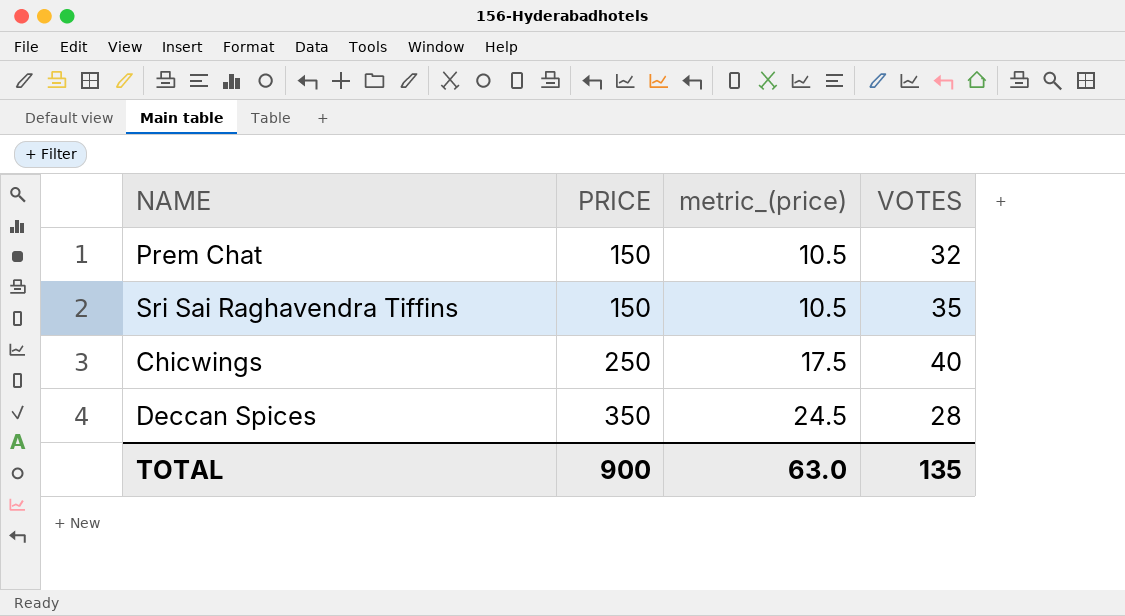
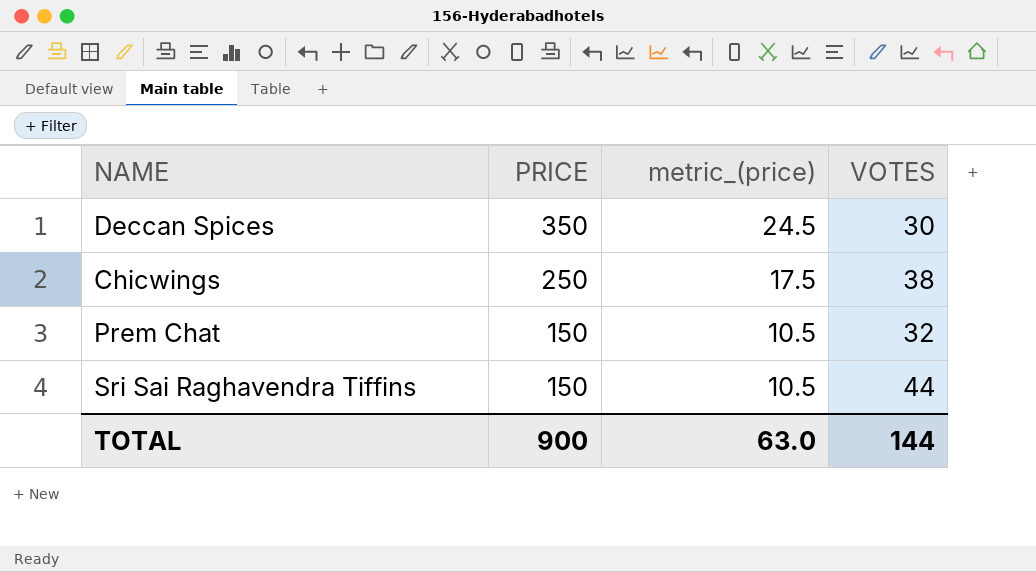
row order: PRICE ascending -> PRICE descending
Deccan Spices | VOTES: 28 -> 30
Chicwings | VOTES: 40 -> 38
Sri Sai Raghavendra Tiffins | VOTES: 35 -> 44
TOTAL | VOTES: 135 -> 144

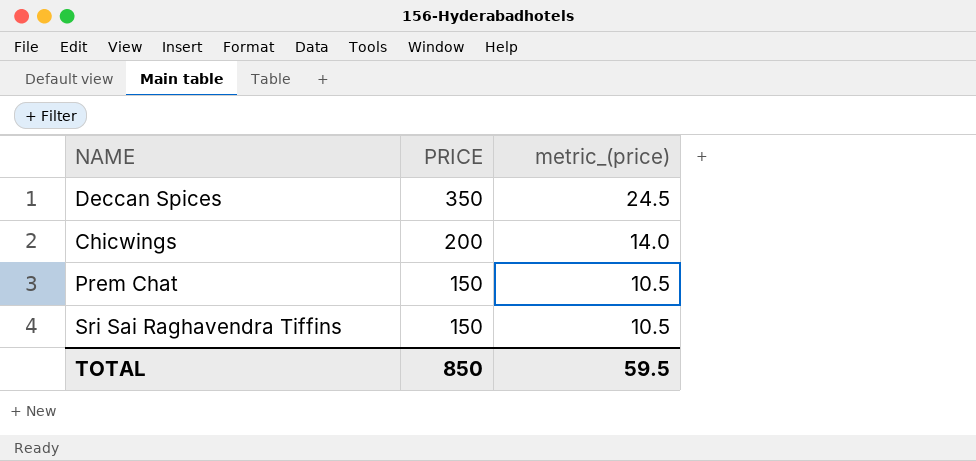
column VOTES | position: 4 -> none
Chicwings | PRICE: 250 -> 200
Chicwings | metric_(price): 17.5 -> 14.0
TOTAL | PRICE: 900 -> 850
TOTAL | metric_(price): 63.0 -> 59.5

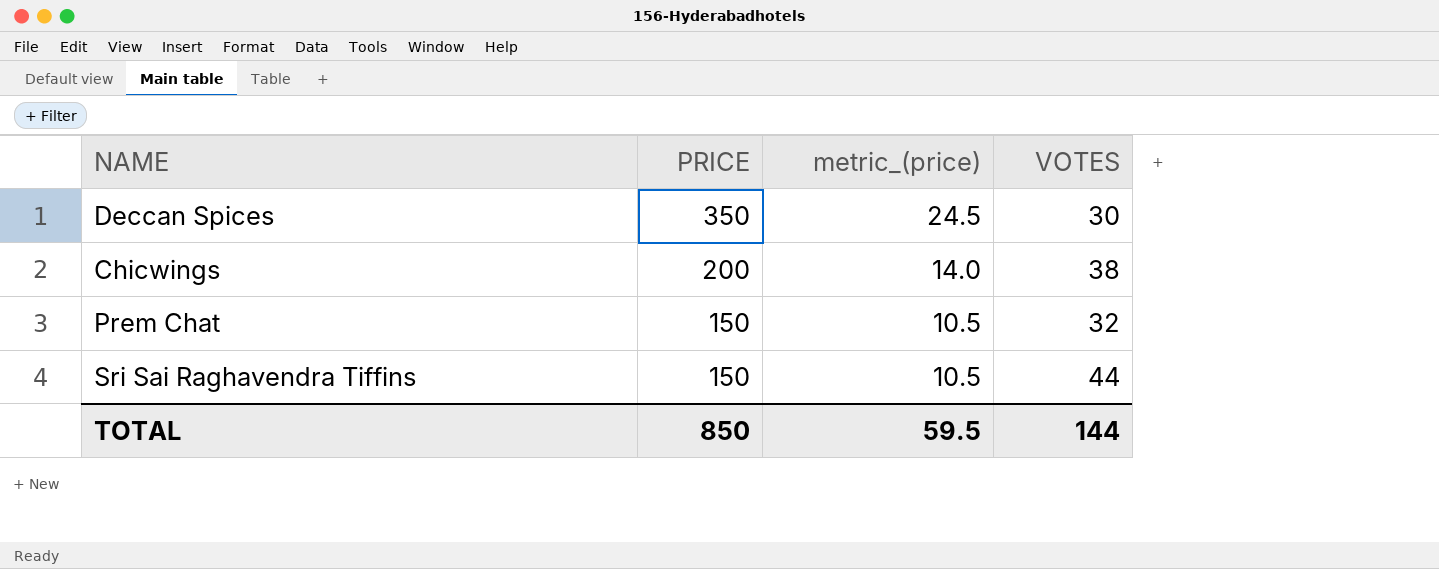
column VOTES | position: none -> 4

